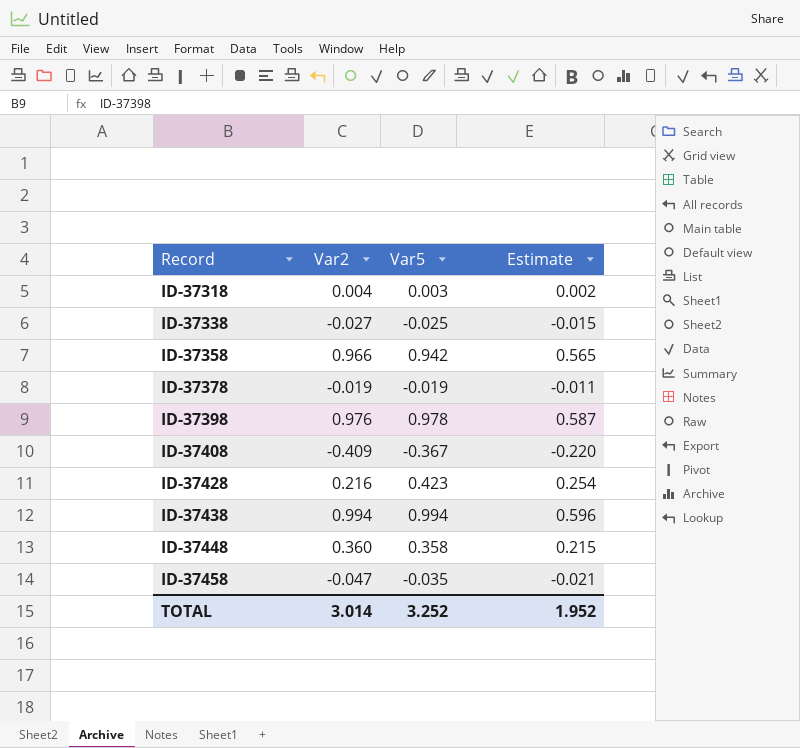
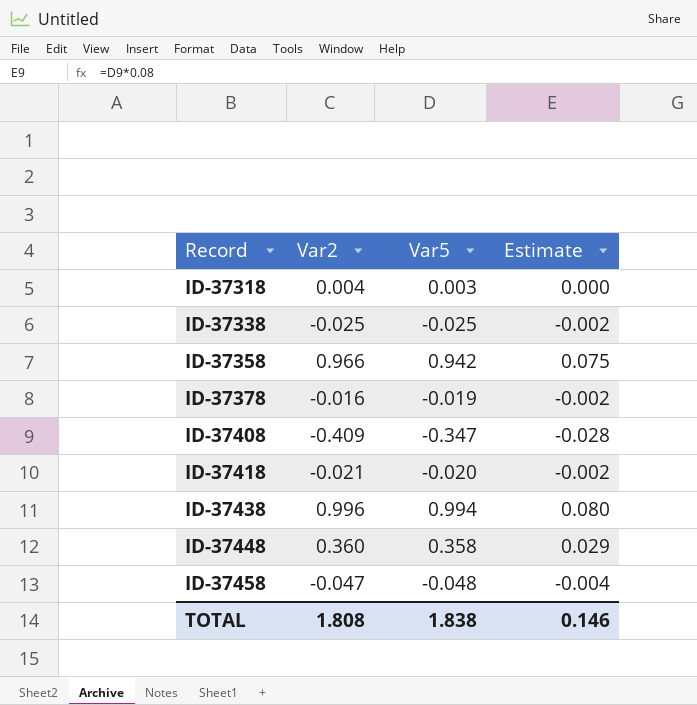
column Estimate | formula: [Var5] * 0.6 -> [Var5] * 0.08
row ID-37398: 0.976 | 0.978 | 0.587 -> none
row ID-37428: 0.216 | 0.423 | 0.254 -> none
ID-37338 | Var2: -0.027 -> -0.025
ID-37378 | Var2: -0.019 -> -0.016
ID-37408 | Var5: -0.367 -> -0.347
row ID-37418: none -> -0.021 | -0.020 | -0.002
ID-37438 | Var2: 0.994 -> 0.996
ID-37458 | Var5: -0.035 -> -0.048
TOTAL | Var2: 3.014 -> 1.808
TOTAL | Var5: 3.252 -> 1.838
TOTAL | Estimate: 1.952 -> 0.146

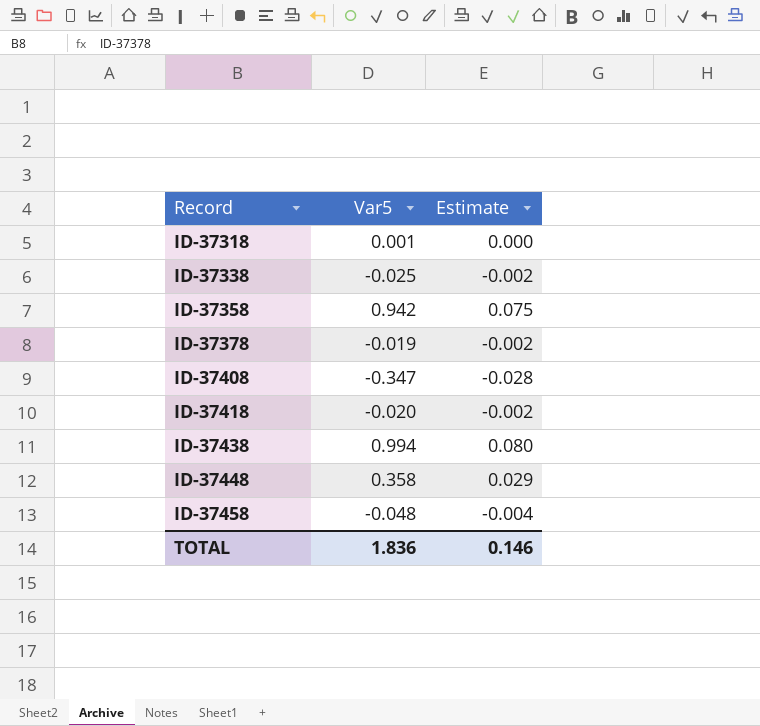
column Var2 | position: 2 -> none
ID-37318 | Var5: 0.003 -> 0.001
TOTAL | Var5: 1.838 -> 1.836

